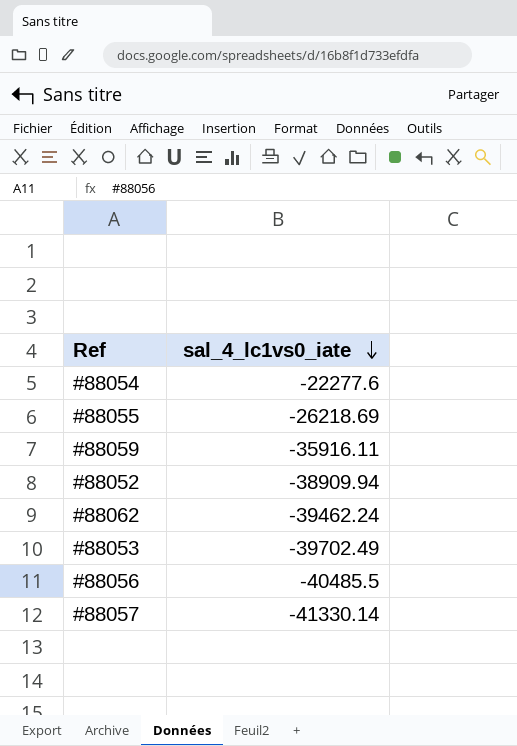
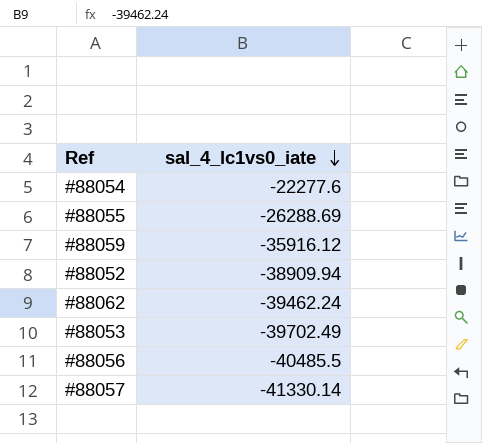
#88055 | sal_4_lc1vs0_iate: -26218.69 -> -26288.69
#88059 | sal_4_lc1vs0_iate: -35916.11 -> -35916.12

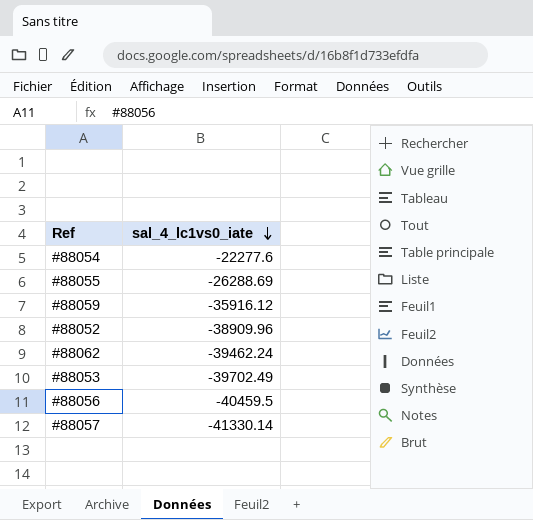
#88052 | sal_4_lc1vs0_iate: -38909.94 -> -38909.96
#88056 | sal_4_lc1vs0_iate: -40485.5 -> -40459.5

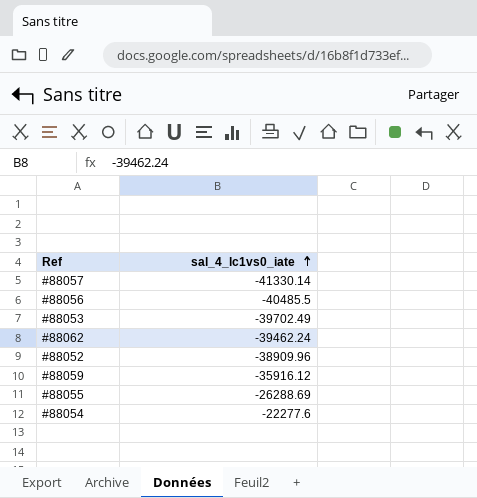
row order: sal_4_lc1vs0_iate descending -> sal_4_lc1vs0_iate ascending
#88056 | sal_4_lc1vs0_iate: -40459.5 -> -40485.5

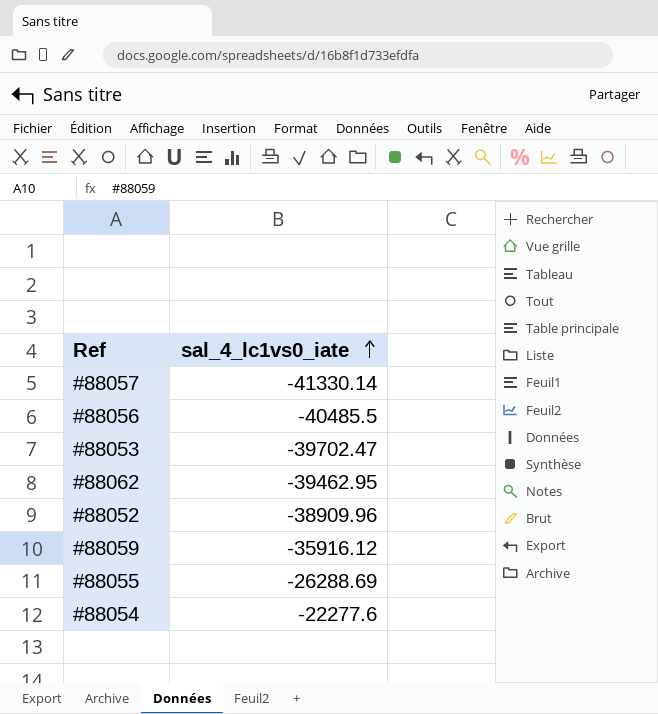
#88053 | sal_4_lc1vs0_iate: -39702.49 -> -39702.47
#88062 | sal_4_lc1vs0_iate: -39462.24 -> -39462.95

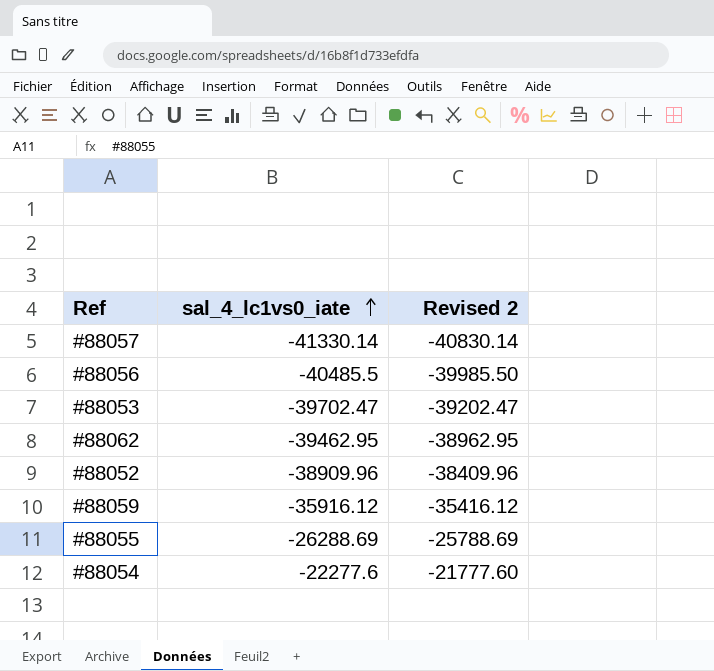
column Revised 2 | formula: none -> [sal_4_lc1vs0_iate] + 500

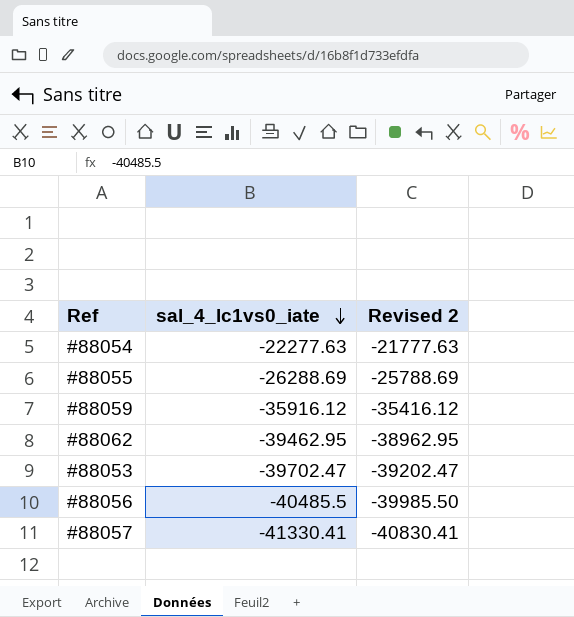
row order: sal_4_lc1vs0_iate ascending -> sal_4_lc1vs0_iate descending
row #88052: -38909.96 | -38409.96 -> none
#88054 | sal_4_lc1vs0_iate: -22277.6 -> -22277.63
#88054 | Revised 2: -21777.60 -> -21777.63
#88057 | sal_4_lc1vs0_iate: -41330.14 -> -41330.41
#88057 | Revised 2: -40830.14 -> -40830.41

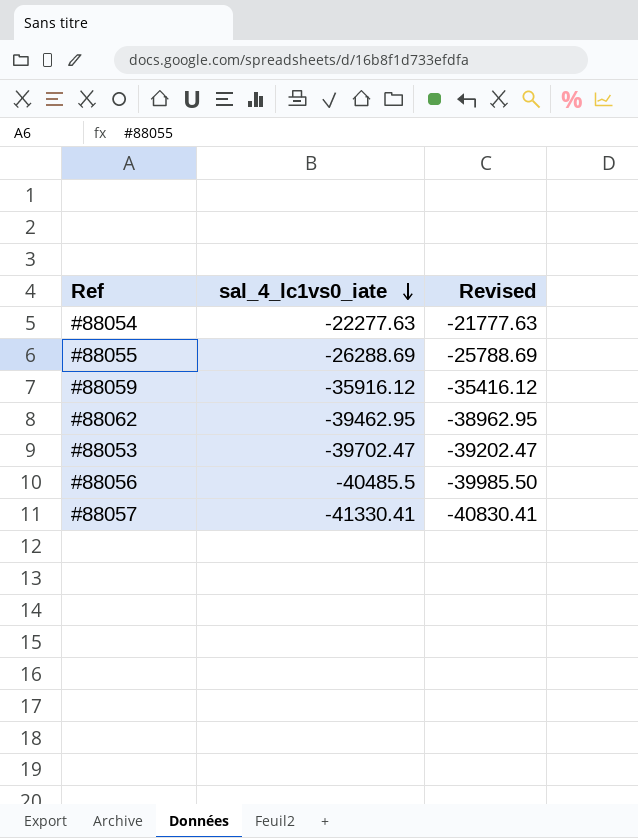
column name: Revised 2 -> Revised

